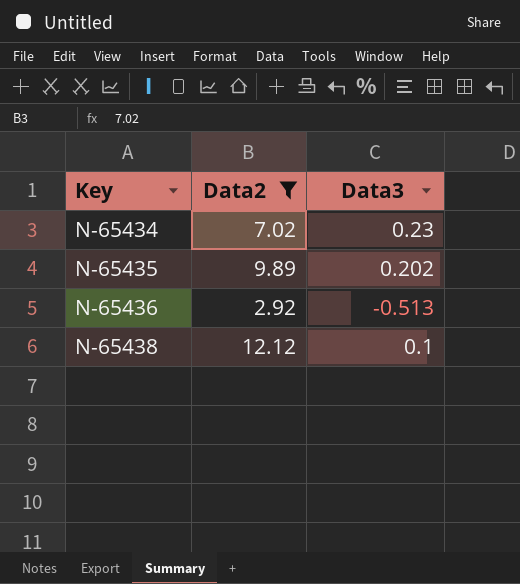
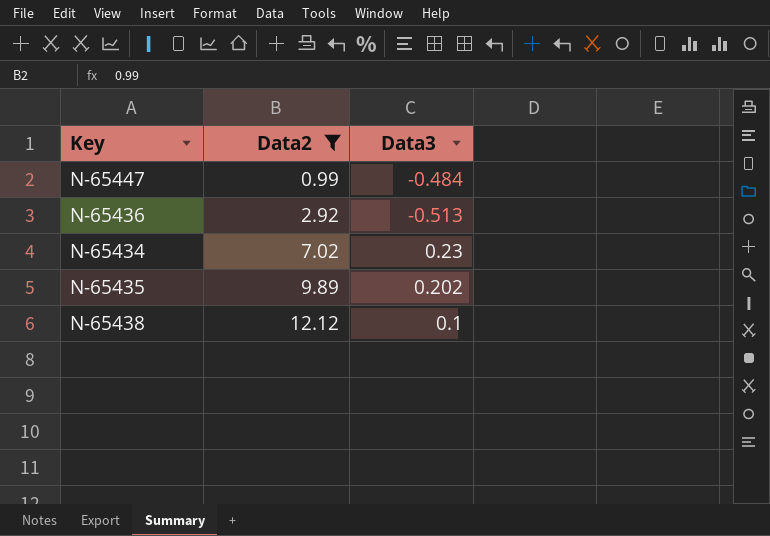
row order: Key ascending -> Data2 ascending
row N-65447: none -> 0.99 | -0.484

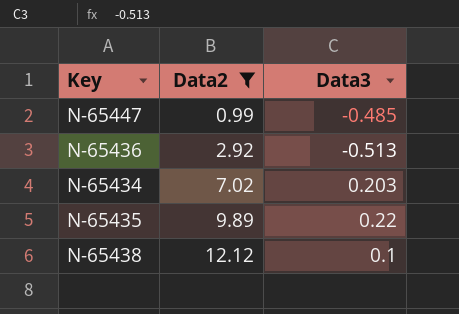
N-65447 | Data3: -0.484 -> -0.485
N-65434 | Data3: 0.23 -> 0.203
N-65435 | Data3: 0.202 -> 0.22

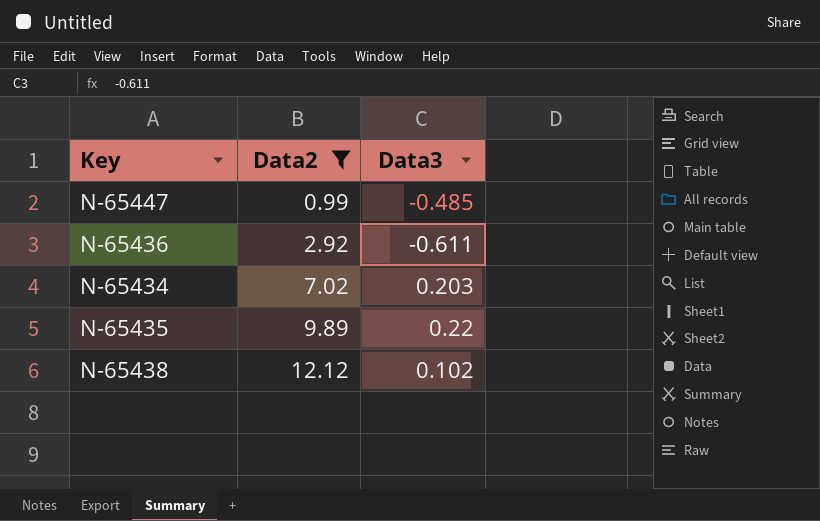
N-65436 | Data3: -0.513 -> -0.611
N-65438 | Data3: 0.1 -> 0.102

